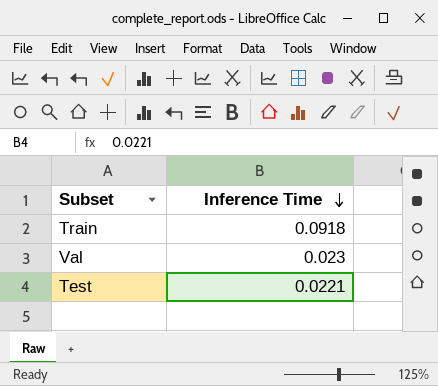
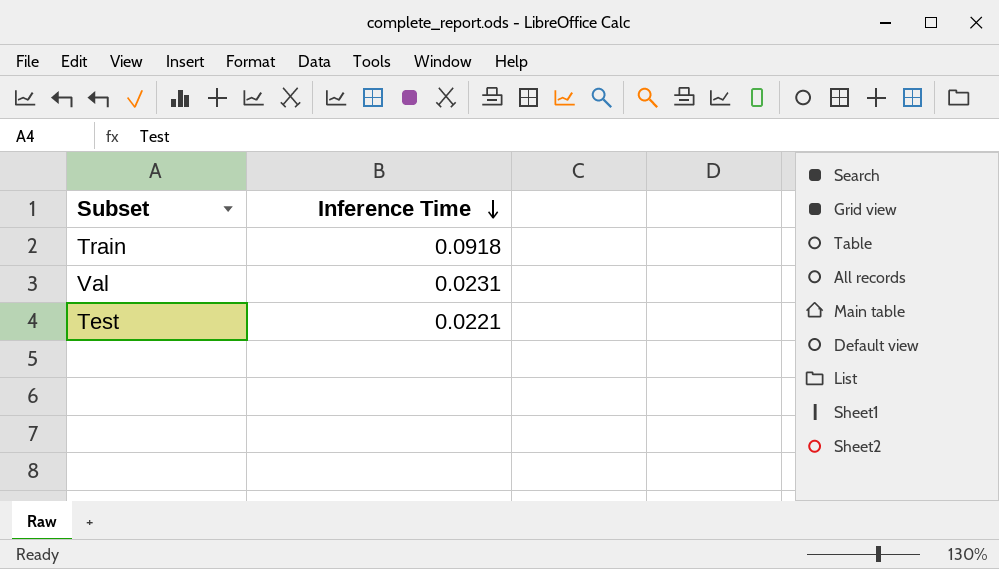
Val | Inference Time: 0.023 -> 0.0231

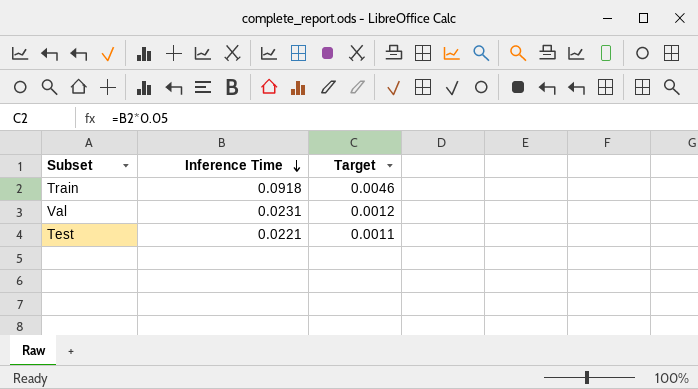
column Target | formula: none -> [Inference Time] * 0.05

